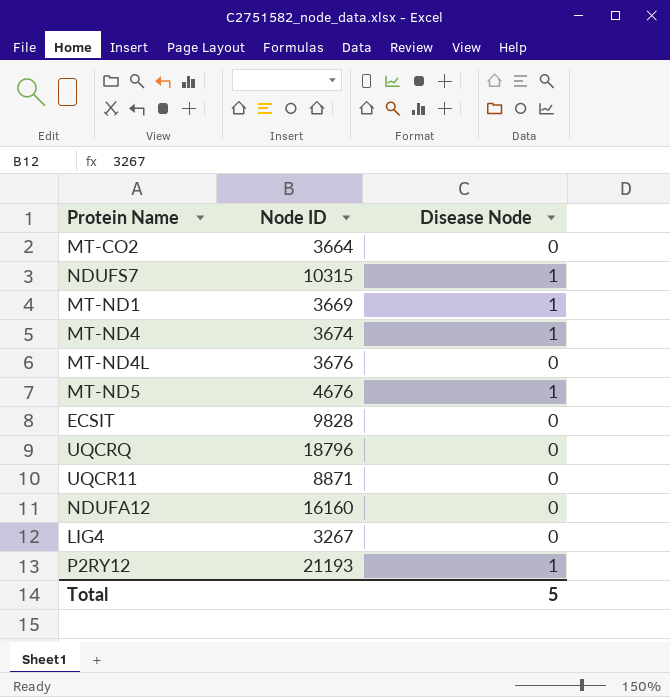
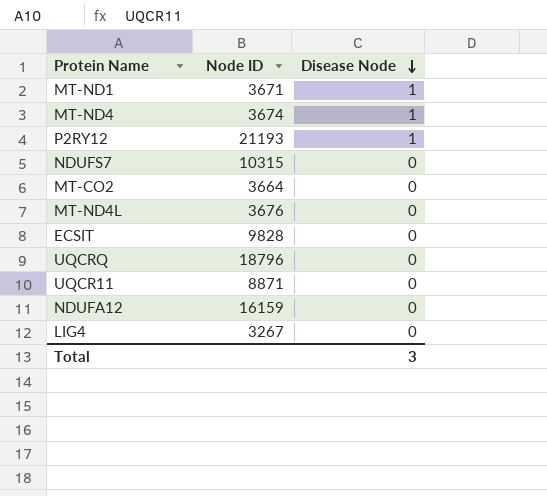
row order: none -> Disease Node descending
row MT-ND5: 4676 | 1 -> none
MT-ND1 | Node ID: 3669 -> 3671
NDUFS7 | Disease Node: 1 -> 0
NDUFA12 | Node ID: 16160 -> 16159
Total | Disease Node: 5 -> 3

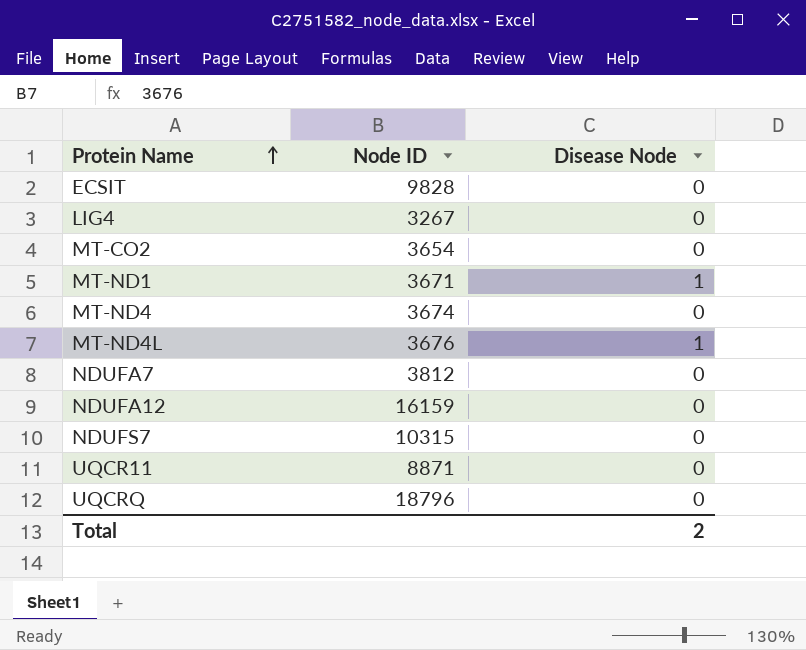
row order: Disease Node descending -> Protein Name ascending
row P2RY12: 21193 | 1 -> none
MT-CO2 | Node ID: 3664 -> 3654
MT-ND4 | Disease Node: 1 -> 0
MT-ND4L | Disease Node: 0 -> 1
row NDUFA7: none -> 3812 | 0
Total | Disease Node: 3 -> 2

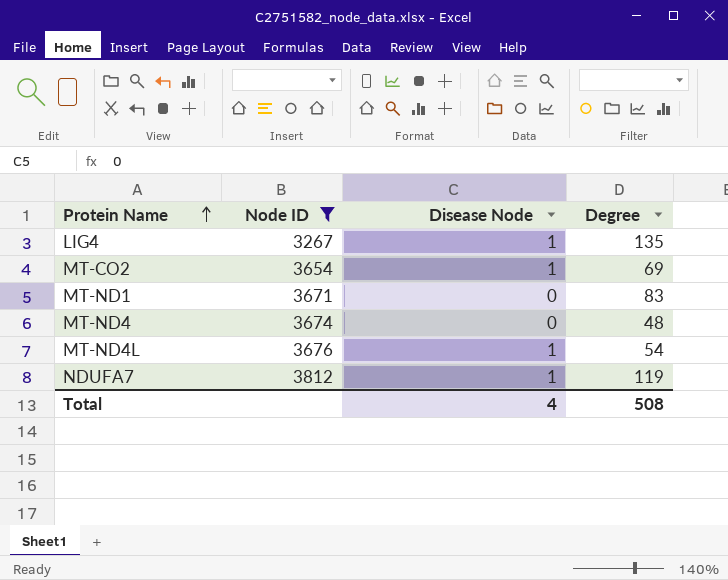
filter: none -> Node ID <= 3812
column Degree | position: none -> 4
LIG4 | Disease Node: 0 -> 1
MT-CO2 | Disease Node: 0 -> 1
MT-ND1 | Disease Node: 1 -> 0
NDUFA7 | Disease Node: 0 -> 1
Total | Disease Node: 2 -> 4

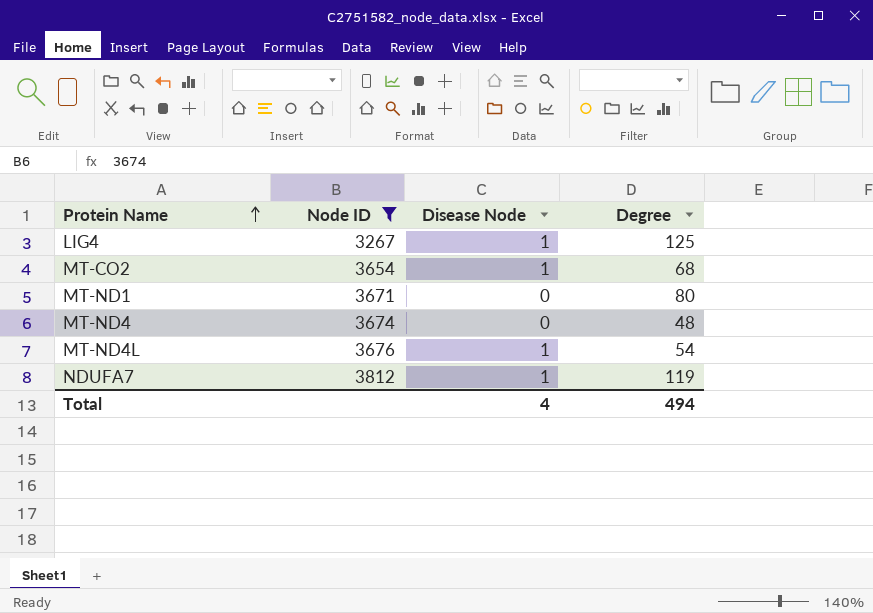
LIG4 | Degree: 135 -> 125
MT-CO2 | Degree: 69 -> 68
MT-ND1 | Degree: 83 -> 80
Total | Degree: 508 -> 494

